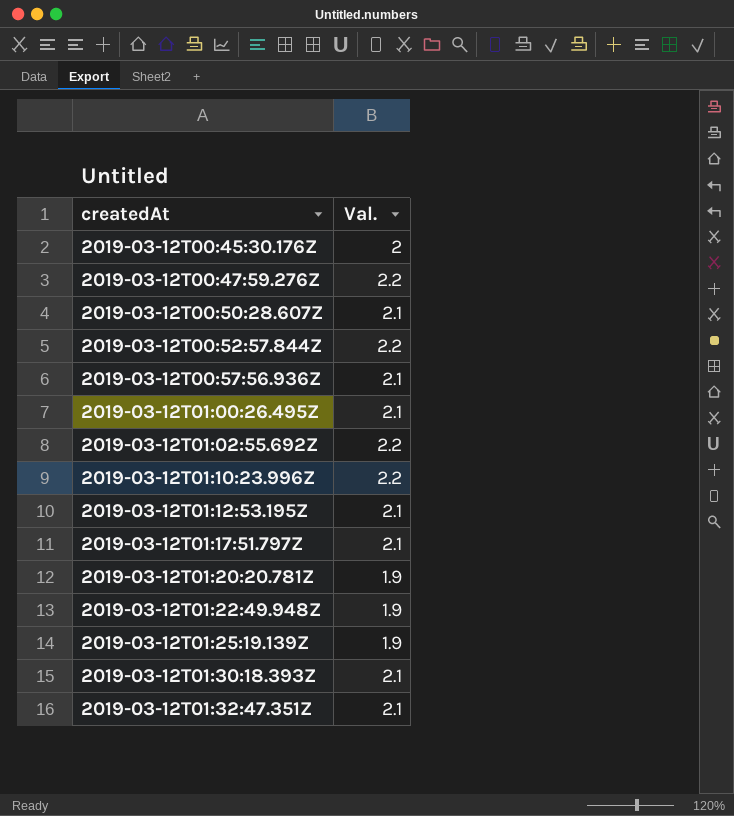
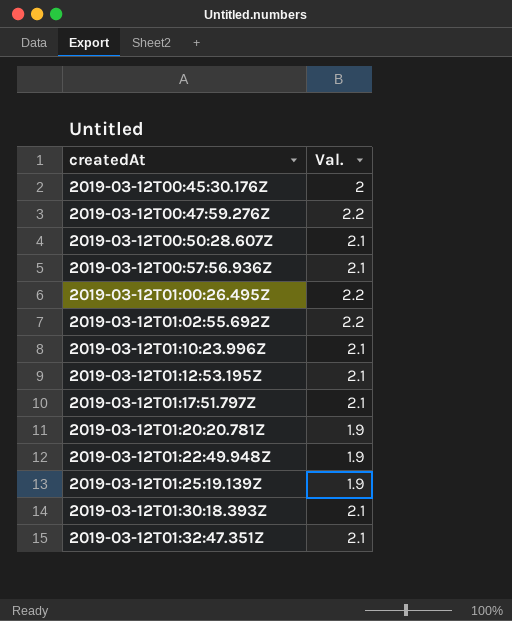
row 2019-03-12T00:52:57.844Z: 2.2 -> none
2019-03-12T01:00:26.495Z | Val.: 2.1 -> 2.2
2019-03-12T01:10:23.996Z | Val.: 2.2 -> 2.1

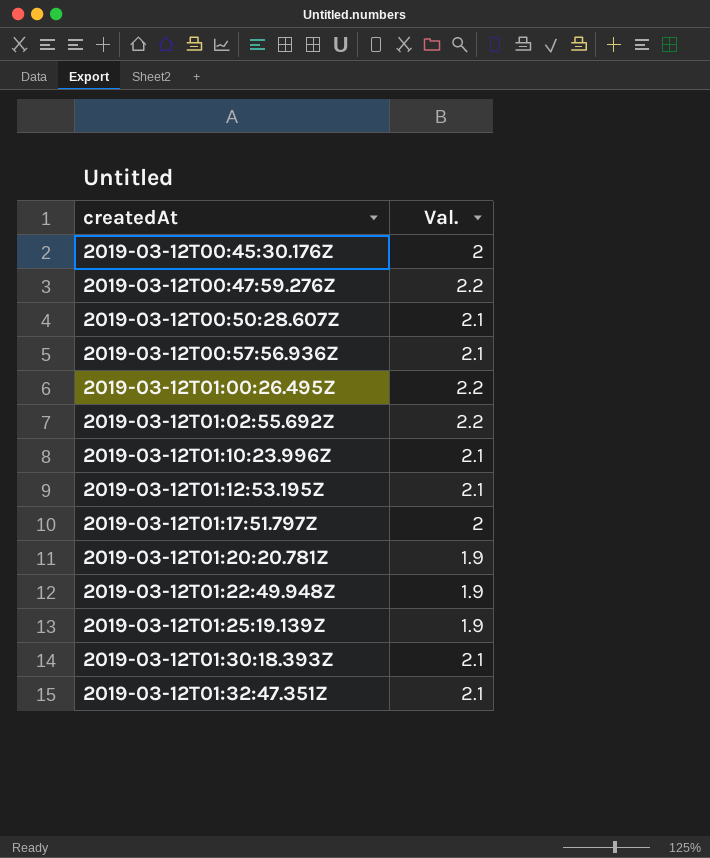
2019-03-12T01:17:51.797Z | Val.: 2.1 -> 2

